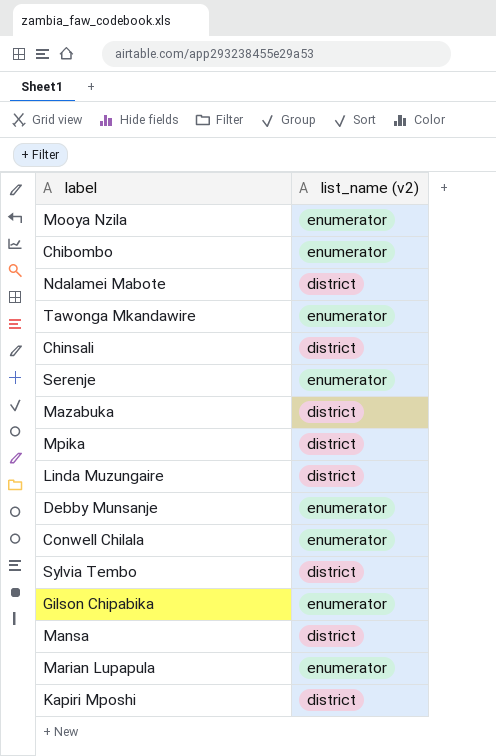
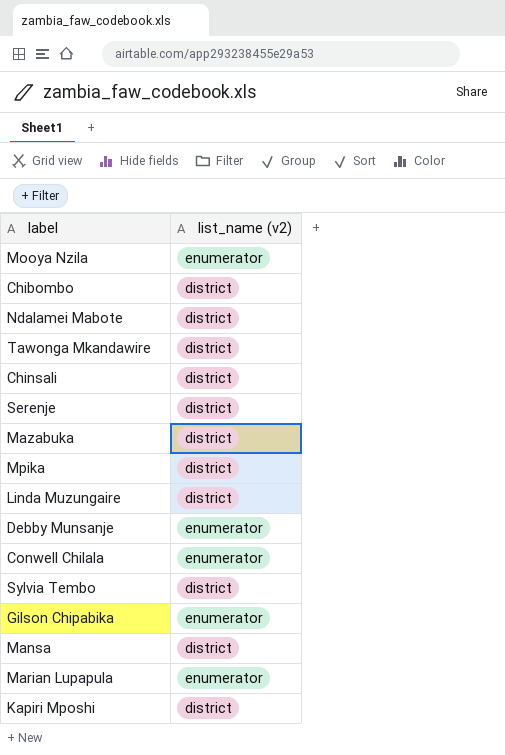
Chibombo | list_name (v2): enumerator -> district
Tawonga Mkandawire | list_name (v2): enumerator -> district
Serenje | list_name (v2): enumerator -> district

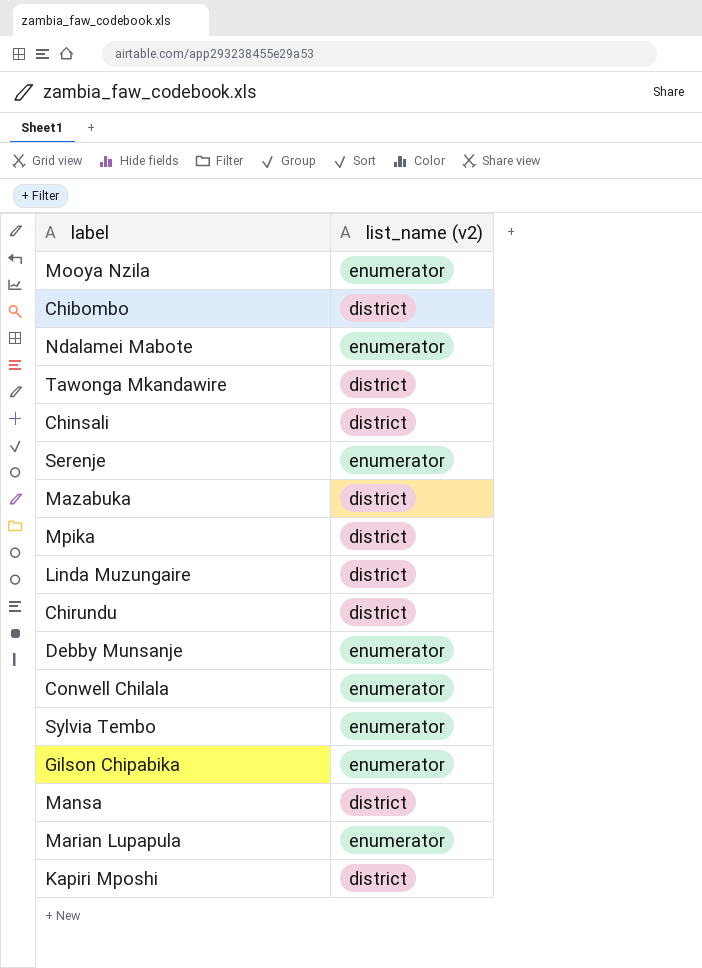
Ndalamei Mabote | list_name (v2): district -> enumerator
Serenje | list_name (v2): district -> enumerator
row Chirundu: none -> district
Sylvia Tembo | list_name (v2): district -> enumerator

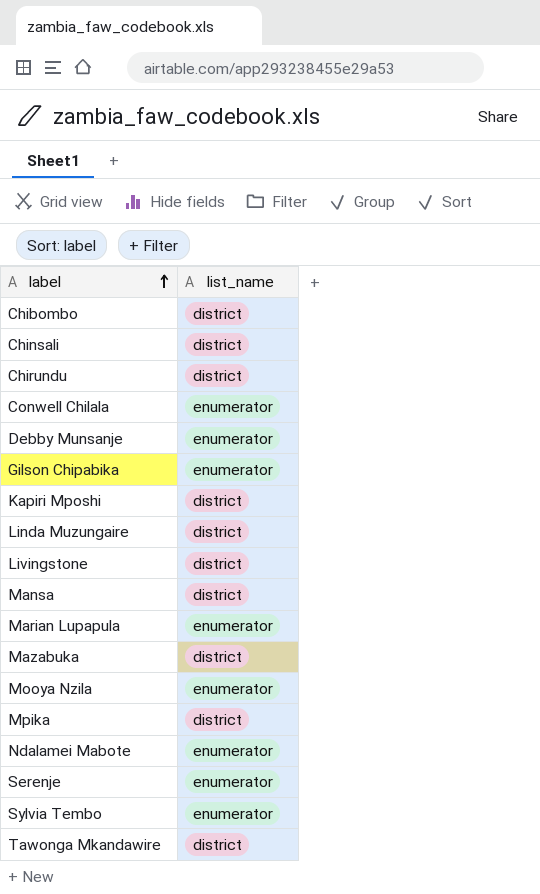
row order: none -> label ascending
column name: list_name (v2) -> list_name
row Livingstone: none -> district

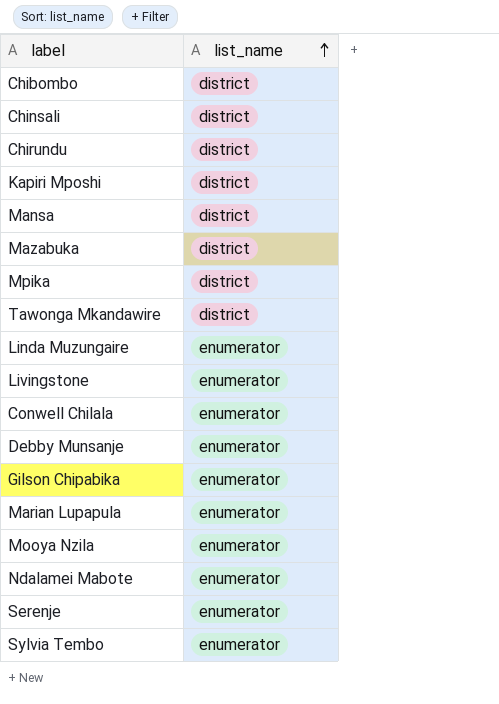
row order: label ascending -> list_name ascending
Linda Muzungaire | list_name: district -> enumerator
Livingstone | list_name: district -> enumerator

